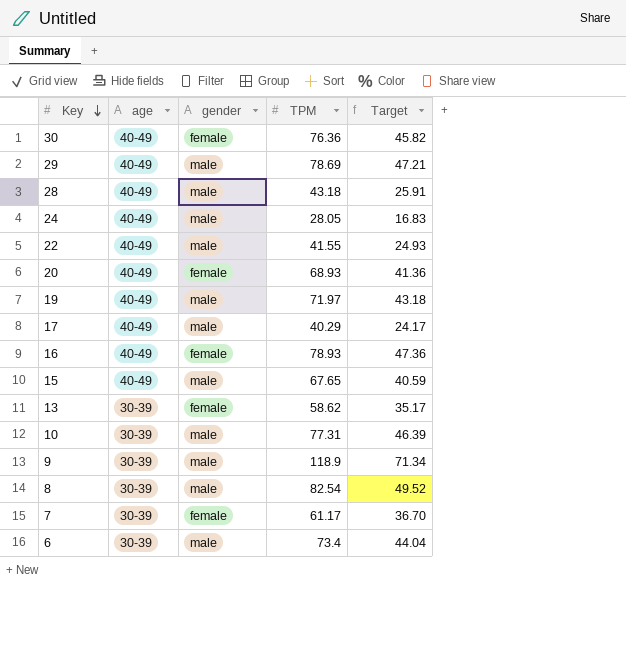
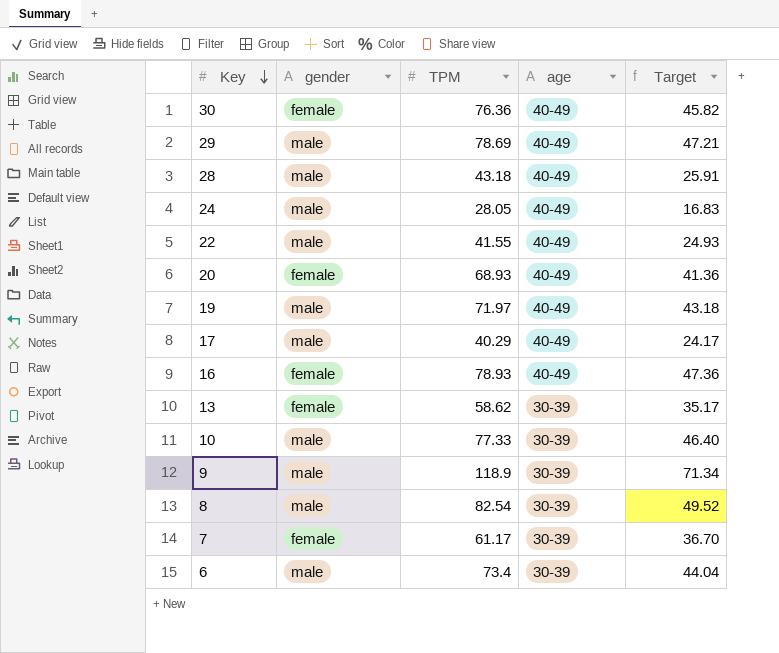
column age | position: 2 -> 4
row 15: 40-49 | male | 67.65 | 40.59 -> none
10 | TPM: 77.31 -> 77.33
10 | Target: 46.39 -> 46.40

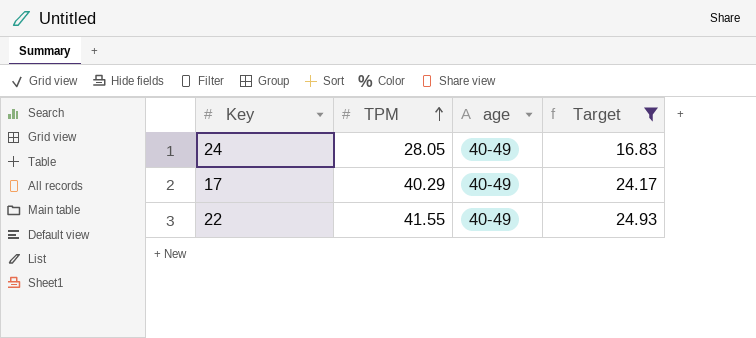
filter: none -> Target <= 24.93
row order: Key descending -> TPM ascending
column gender | position: 2 -> none

